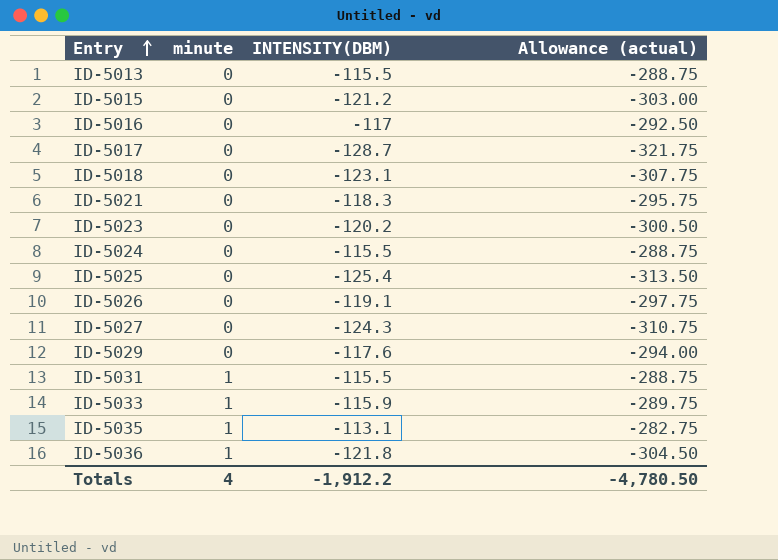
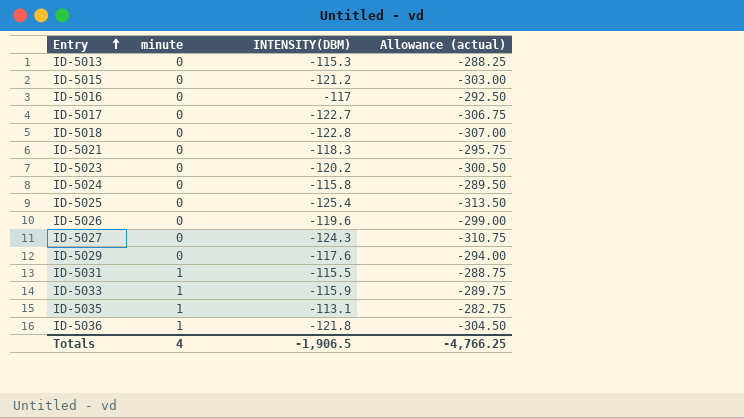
ID-5013 | INTENSITY(DBM): -115.5 -> -115.3
ID-5013 | Allowance (actual): -288.75 -> -288.25
ID-5017 | INTENSITY(DBM): -128.7 -> -122.7
ID-5017 | Allowance (actual): -321.75 -> -306.75
ID-5018 | INTENSITY(DBM): -123.1 -> -122.8
ID-5018 | Allowance (actual): -307.75 -> -307.00
ID-5024 | INTENSITY(DBM): -115.5 -> -115.8
ID-5024 | Allowance (actual): -288.75 -> -289.50
ID-5026 | INTENSITY(DBM): -119.1 -> -119.6
ID-5026 | Allowance (actual): -297.75 -> -299.00
Totals | INTENSITY(DBM): -1,912.2 -> -1,906.5
Totals | Allowance (actual): -4,780.50 -> -4,766.25

